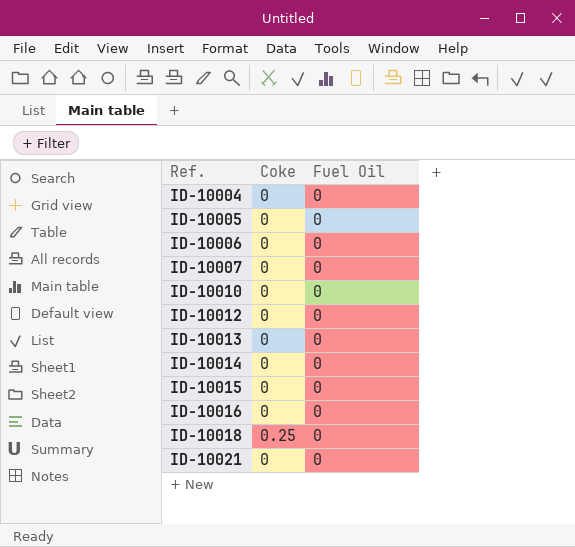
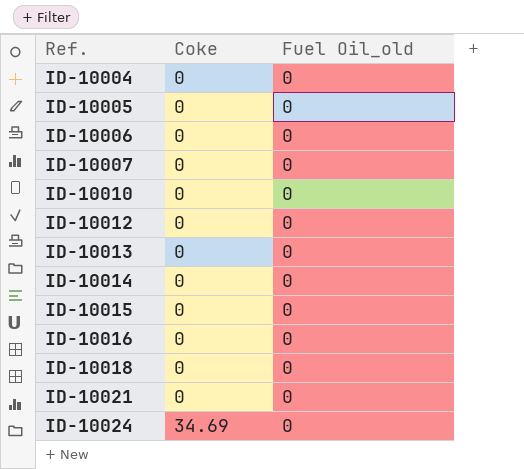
column name: Fuel Oil -> Fuel Oil_old
ID-10018 | Coke: 0.25 -> 0
row ID-10024: none -> 34.69 | 0

